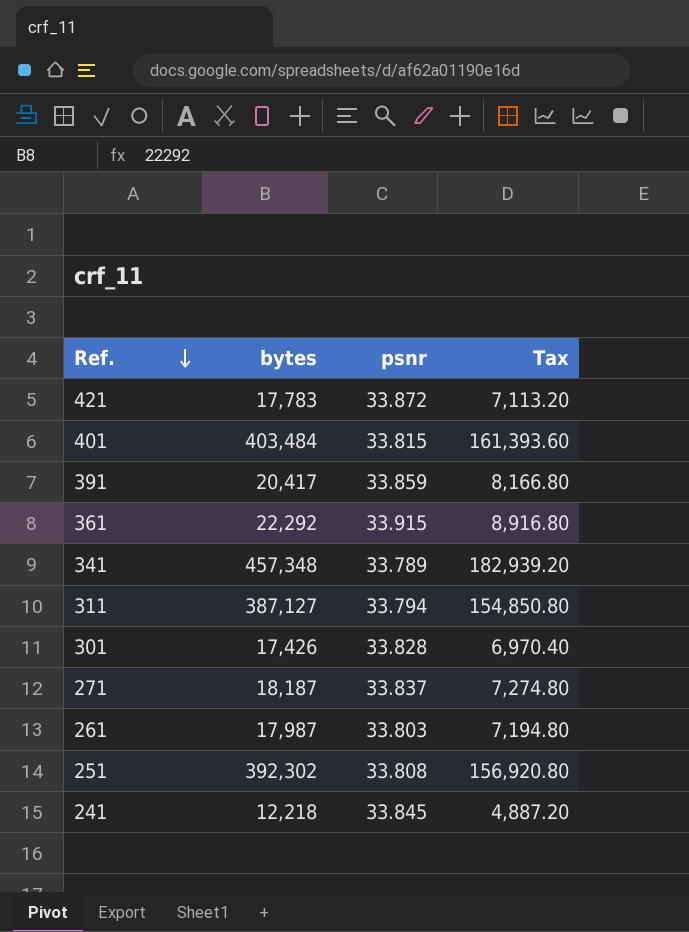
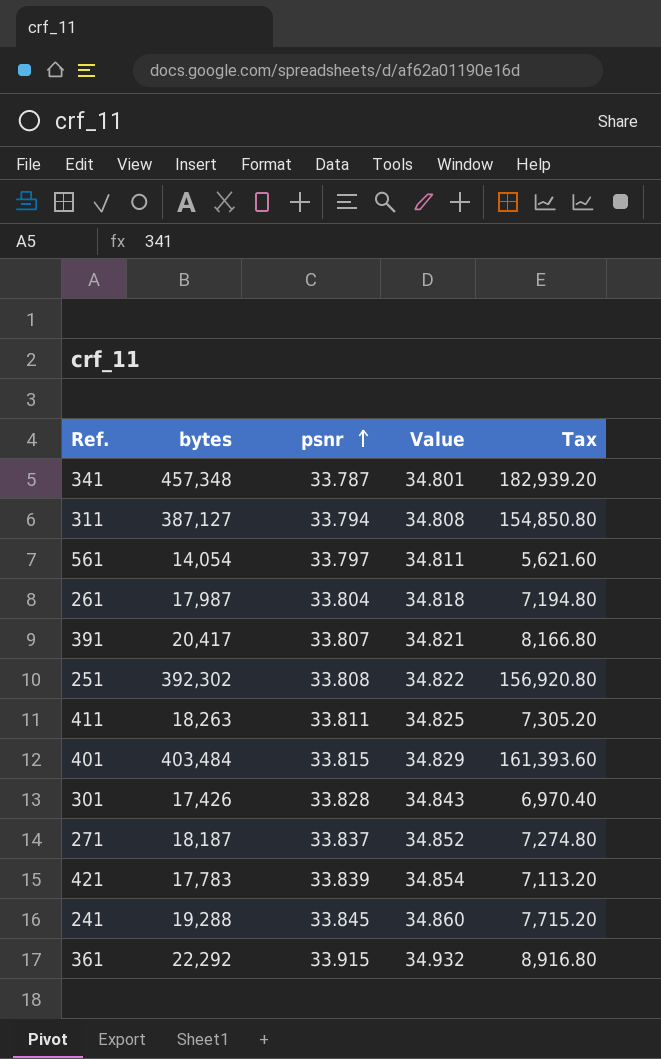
row order: Ref. descending -> psnr ascending
column Value | formula: none -> [psnr] * 1.03
341 | psnr: 33.789 -> 33.787
row 561: none -> 14,054 | 33.797 | 34.811 | 5,621.60
261 | psnr: 33.803 -> 33.804
391 | psnr: 33.859 -> 33.807
row 411: none -> 18,263 | 33.811 | 34.825 | 7,305.20
421 | psnr: 33.872 -> 33.839
241 | bytes: 12,218 -> 19,288
241 | Tax: 4,887.20 -> 7,715.20

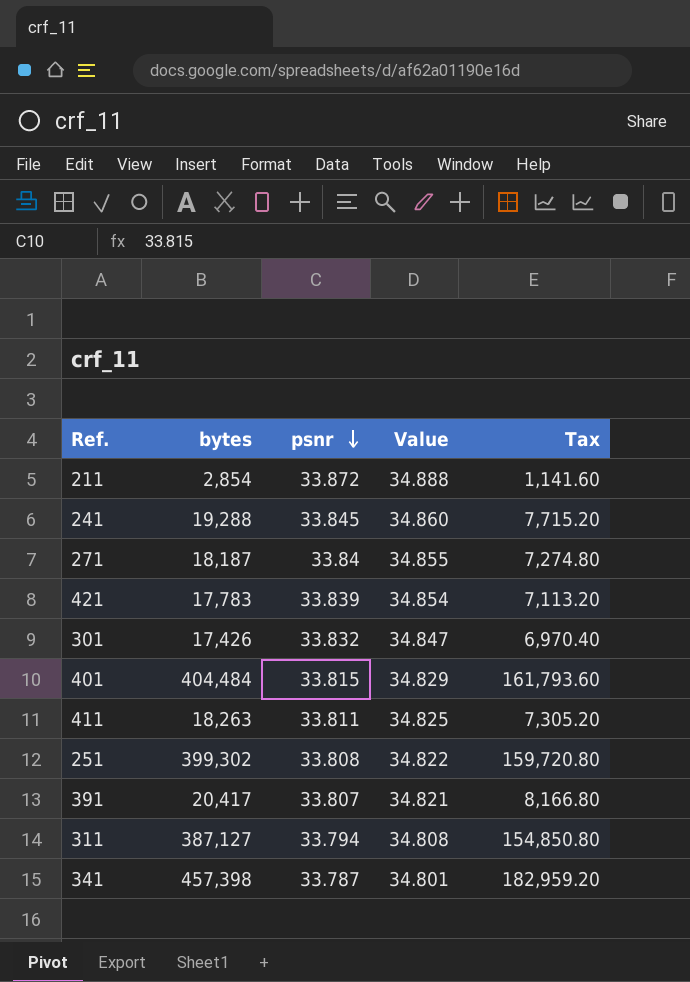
row order: psnr ascending -> psnr descending
row 561: 14,054 | 33.797 | 34.811 | 5,621.60 -> none
row 261: 17,987 | 33.804 | 34.818 | 7,194.80 -> none
row 361: 22,292 | 33.915 | 34.932 | 8,916.80 -> none
row 211: none -> 2,854 | 33.872 | 34.888 | 1,141.60
271 | psnr: 33.837 -> 33.84
271 | Value: 34.852 -> 34.855
301 | psnr: 33.828 -> 33.832
301 | Value: 34.843 -> 34.847
401 | bytes: 403,484 -> 404,484
401 | Tax: 161,393.60 -> 161,793.60
251 | bytes: 392,302 -> 399,302
251 | Tax: 156,920.80 -> 159,720.80
341 | bytes: 457,348 -> 457,398
341 | Tax: 182,939.20 -> 182,959.20

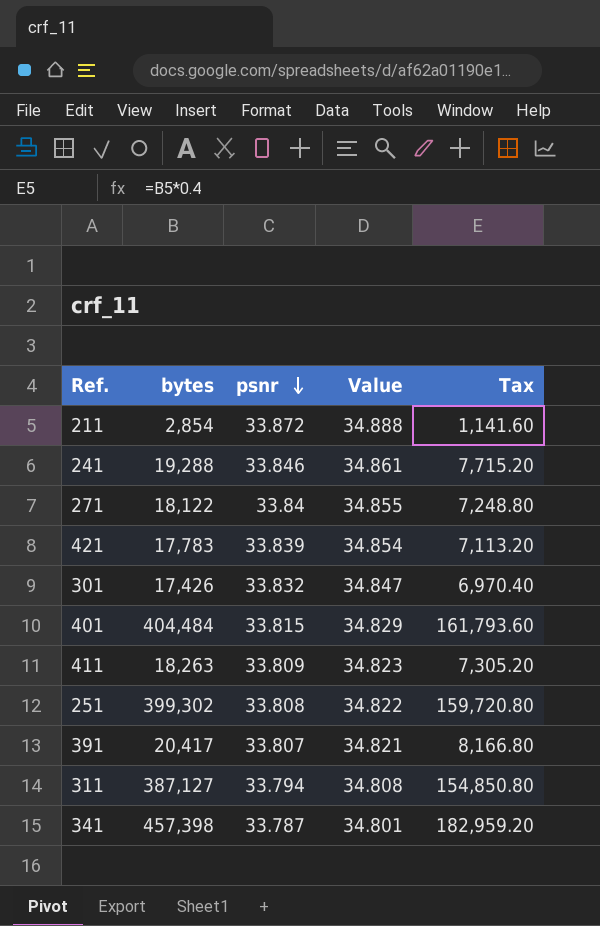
241 | psnr: 33.845 -> 33.846
241 | Value: 34.860 -> 34.861
271 | bytes: 18,187 -> 18,122
271 | Tax: 7,274.80 -> 7,248.80
411 | psnr: 33.811 -> 33.809
411 | Value: 34.825 -> 34.823

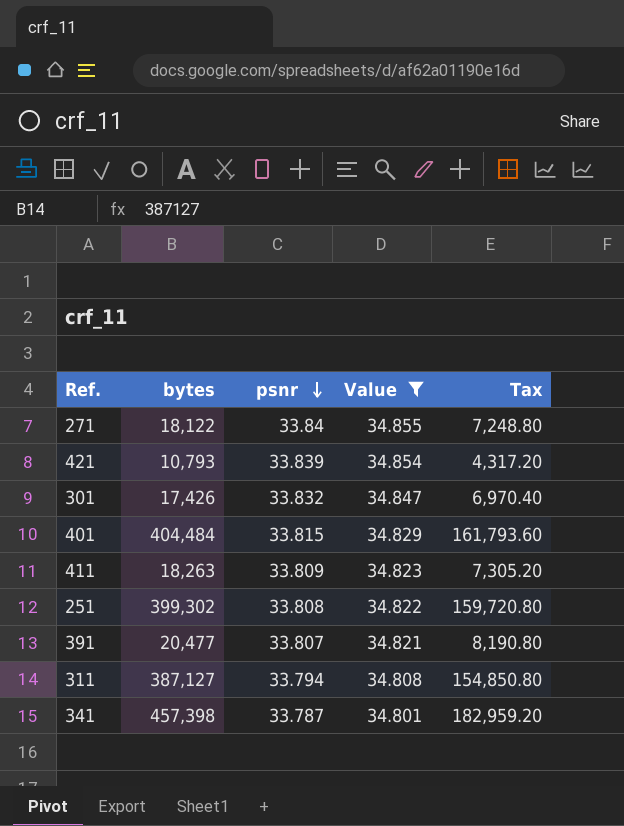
filter: none -> Value <= 34.855
421 | bytes: 17,783 -> 10,793
421 | Tax: 7,113.20 -> 4,317.20
391 | bytes: 20,417 -> 20,477
391 | Tax: 8,166.80 -> 8,190.80

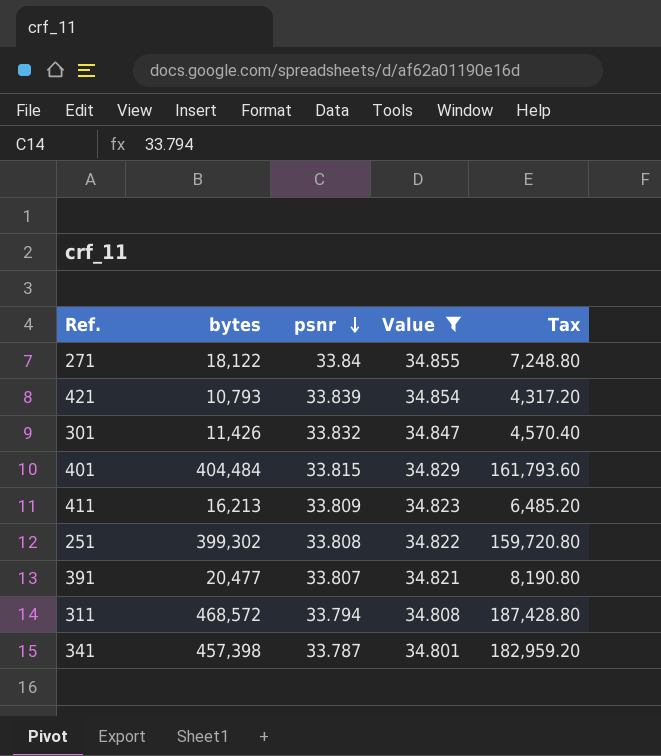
301 | bytes: 17,426 -> 11,426
301 | Tax: 6,970.40 -> 4,570.40
411 | bytes: 18,263 -> 16,213
411 | Tax: 7,305.20 -> 6,485.20
311 | bytes: 387,127 -> 468,572
311 | Tax: 154,850.80 -> 187,428.80

